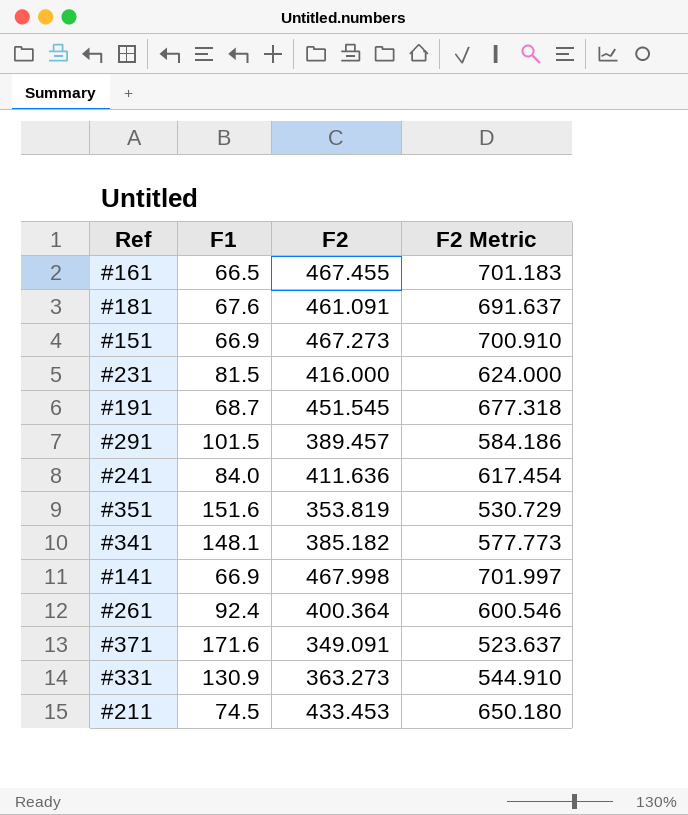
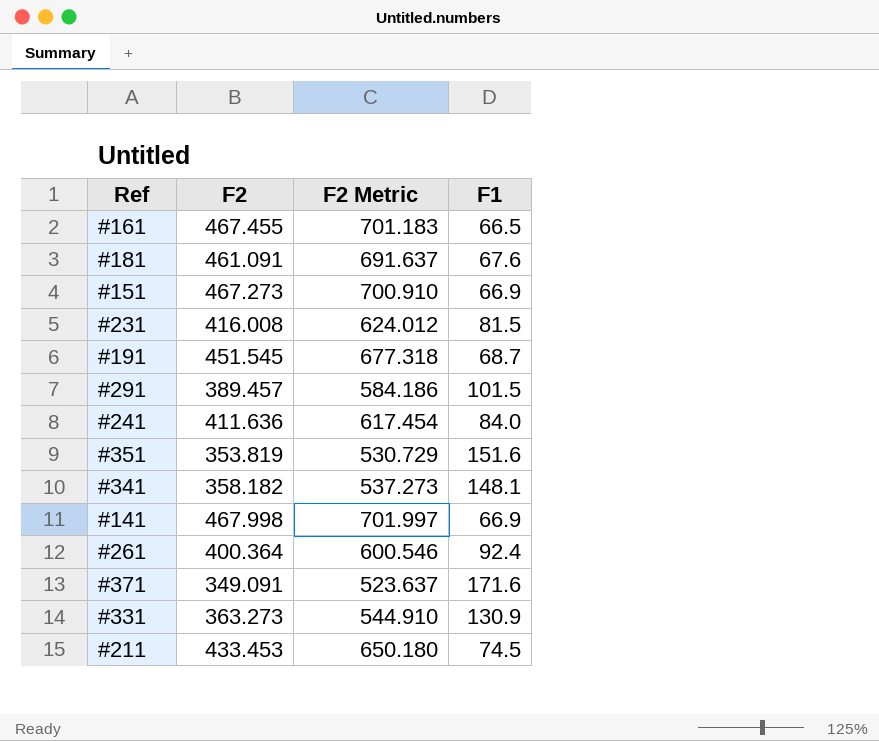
column F1 | position: 2 -> 4
#231 | F2: 416.000 -> 416.008
#231 | F2 Metric: 624.000 -> 624.012
#341 | F2: 385.182 -> 358.182
#341 | F2 Metric: 577.773 -> 537.273

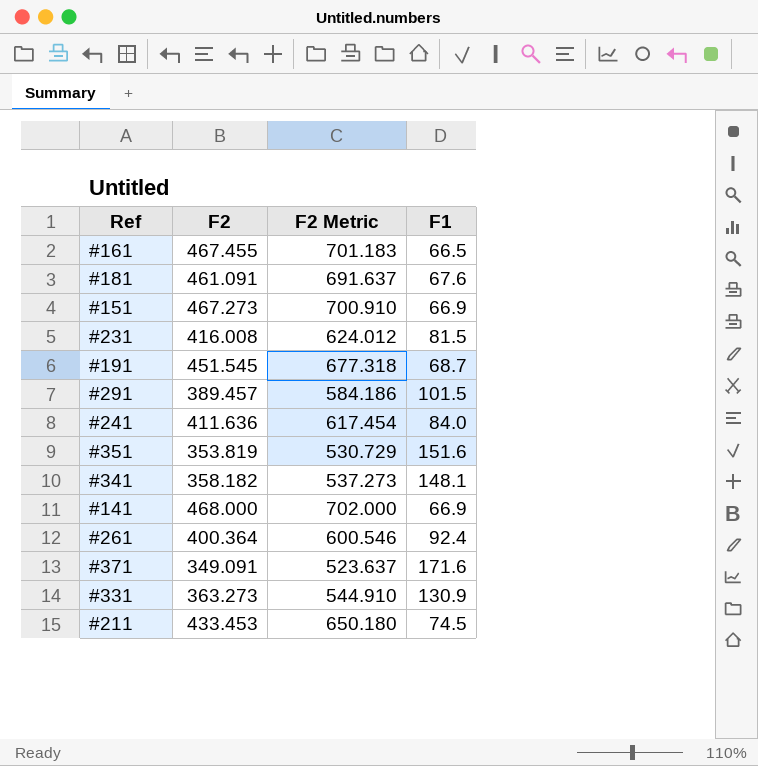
#141 | F2: 467.998 -> 468.000
#141 | F2 Metric: 701.997 -> 702.000

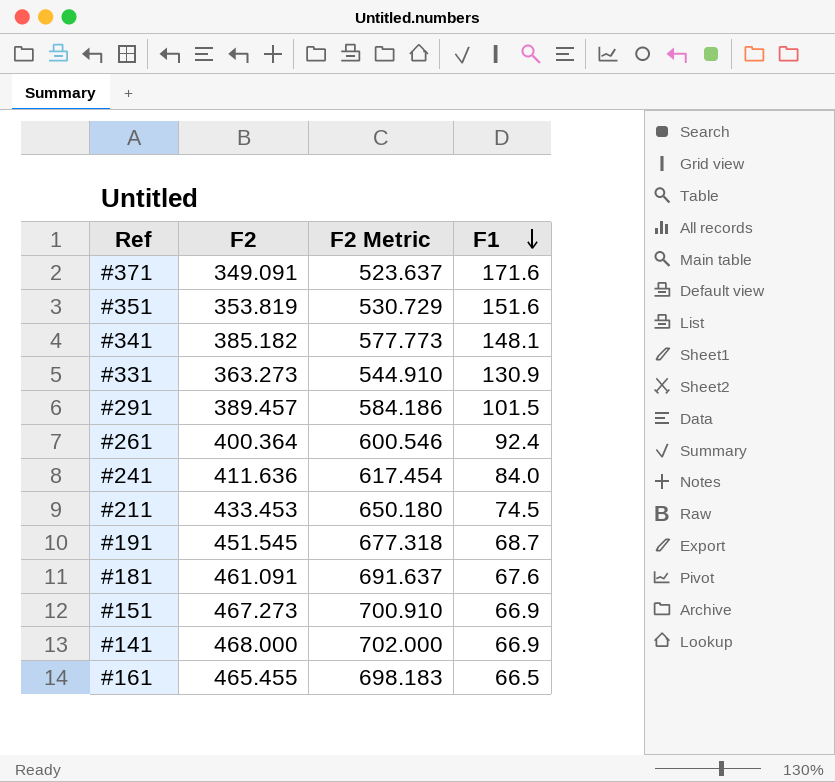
row order: none -> F1 descending
row #231: 416.008 | 624.012 | 81.5 -> none
#341 | F2: 358.182 -> 385.182
#341 | F2 Metric: 537.273 -> 577.773
#161 | F2: 467.455 -> 465.455
#161 | F2 Metric: 701.183 -> 698.183

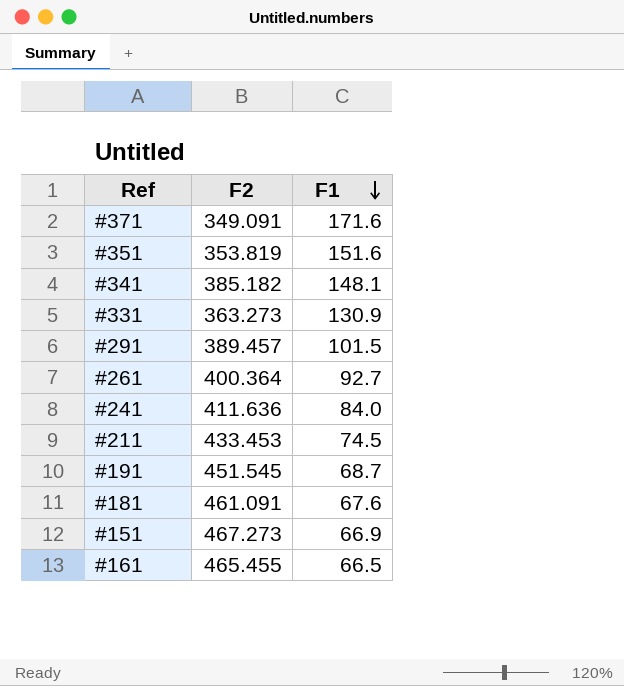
column F2 Metric | formula: [F2] * 1.5 -> none
row #141: 468.000 | 702.000 | 66.9 -> none
#261 | F1: 92.4 -> 92.7

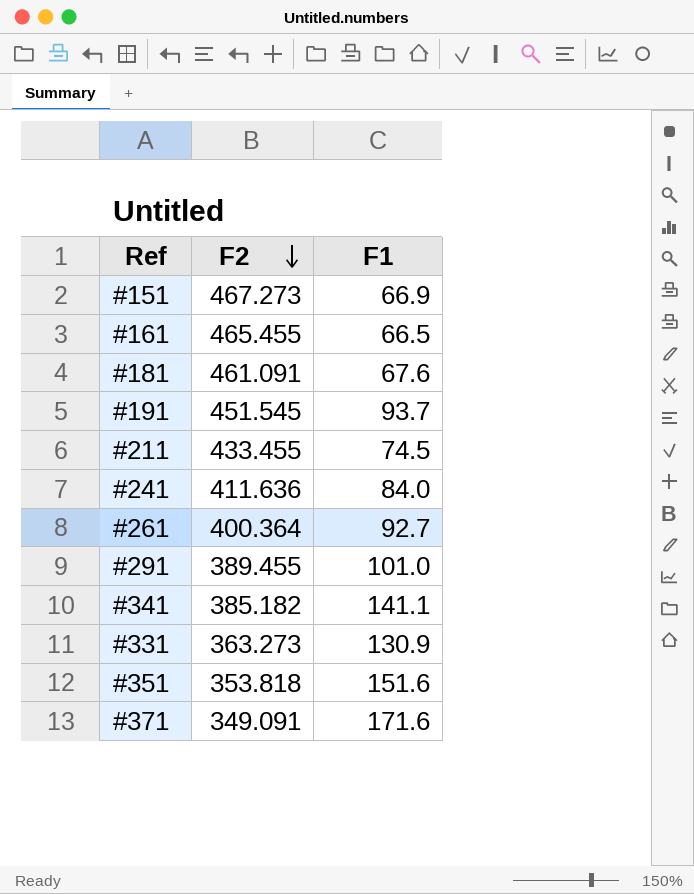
row order: F1 descending -> F2 descending
#191 | F1: 68.7 -> 93.7
#211 | F2: 433.453 -> 433.455
#291 | F2: 389.457 -> 389.455
#291 | F1: 101.5 -> 101.0
#341 | F1: 148.1 -> 141.1
#351 | F2: 353.819 -> 353.818

